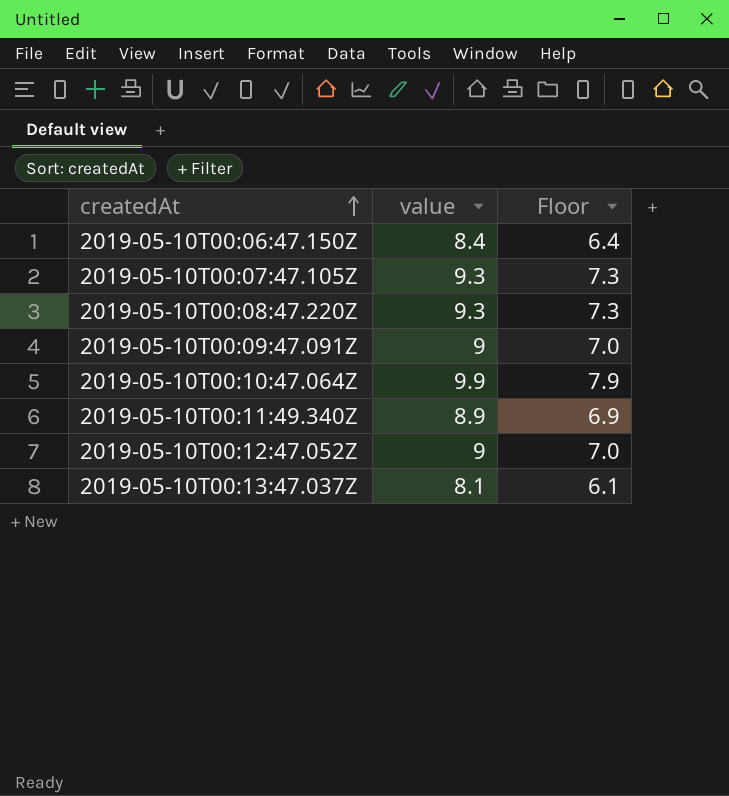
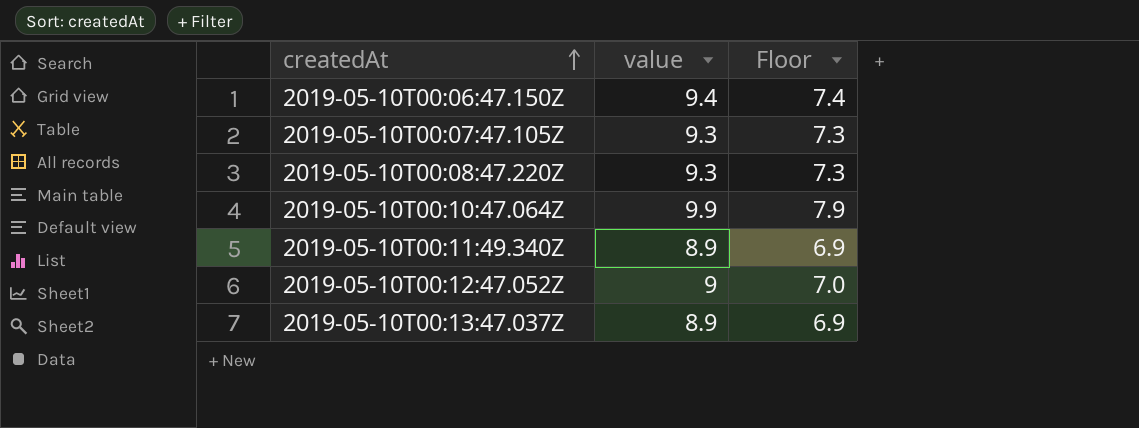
row 2019-05-10T00:09:47.091Z: 9 | 7.0 -> none
2019-05-10T00:06:47.150Z | value: 8.4 -> 9.4
2019-05-10T00:06:47.150Z | Floor: 6.4 -> 7.4
2019-05-10T00:13:47.037Z | value: 8.1 -> 8.9
2019-05-10T00:13:47.037Z | Floor: 6.1 -> 6.9

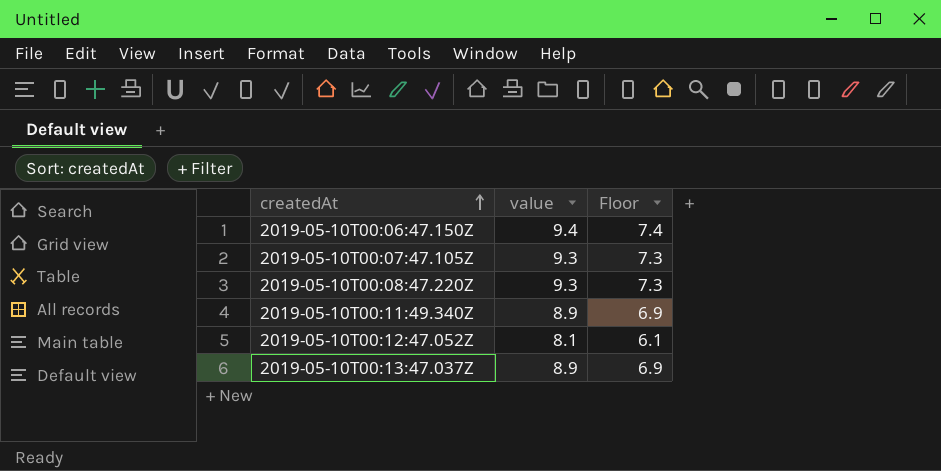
row 2019-05-10T00:10:47.064Z: 9.9 | 7.9 -> none
2019-05-10T00:12:47.052Z | value: 9 -> 8.1
2019-05-10T00:12:47.052Z | Floor: 7.0 -> 6.1

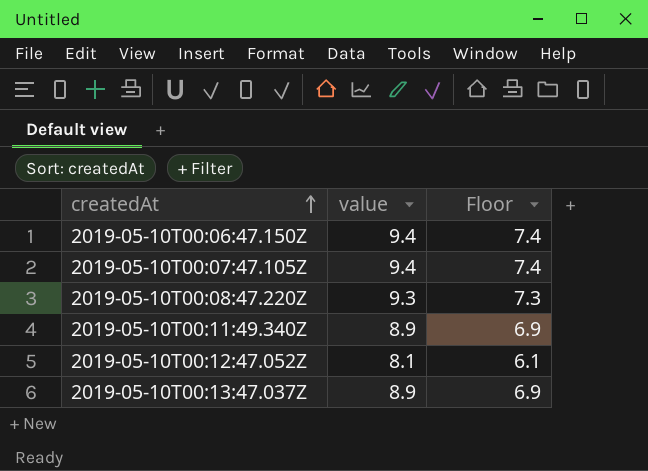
2019-05-10T00:07:47.105Z | value: 9.3 -> 9.4
2019-05-10T00:07:47.105Z | Floor: 7.3 -> 7.4

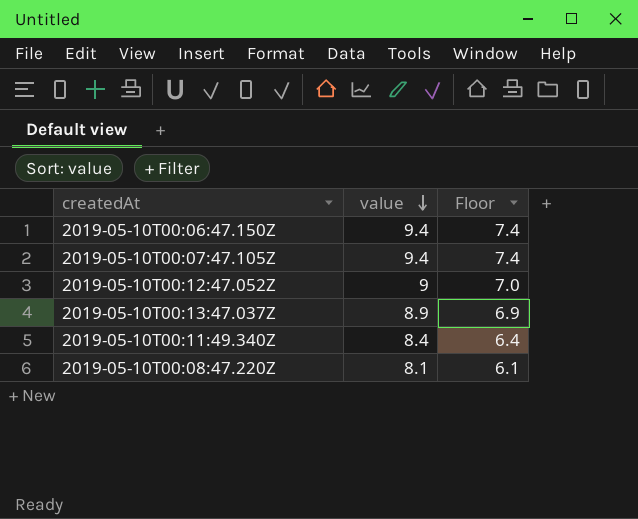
row order: createdAt ascending -> value descending
2019-05-10T00:12:47.052Z | value: 8.1 -> 9
2019-05-10T00:12:47.052Z | Floor: 6.1 -> 7.0
2019-05-10T00:11:49.340Z | value: 8.9 -> 8.4
2019-05-10T00:11:49.340Z | Floor: 6.9 -> 6.4
2019-05-10T00:08:47.220Z | value: 9.3 -> 8.1
2019-05-10T00:08:47.220Z | Floor: 7.3 -> 6.1

